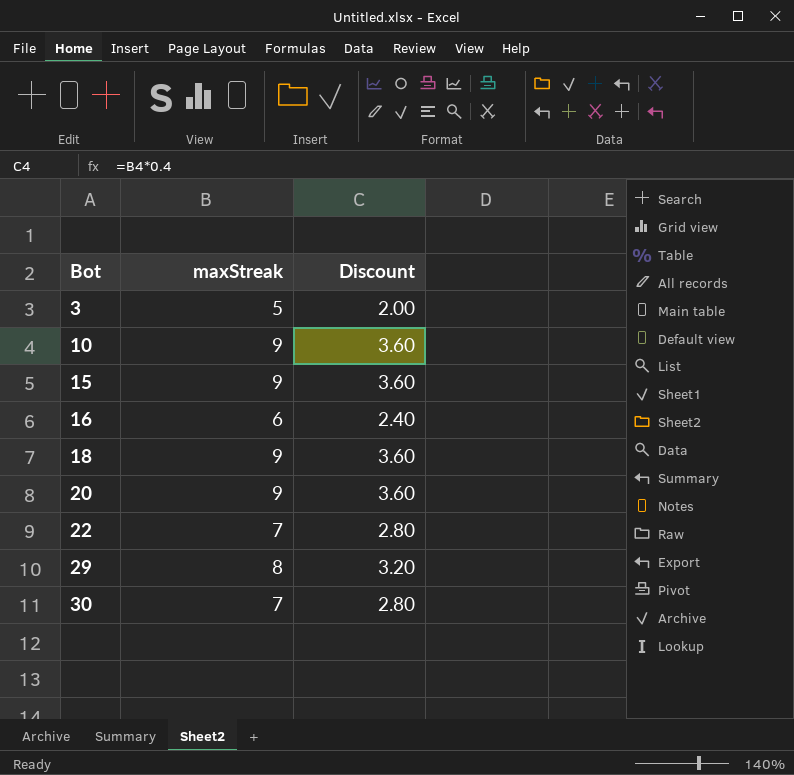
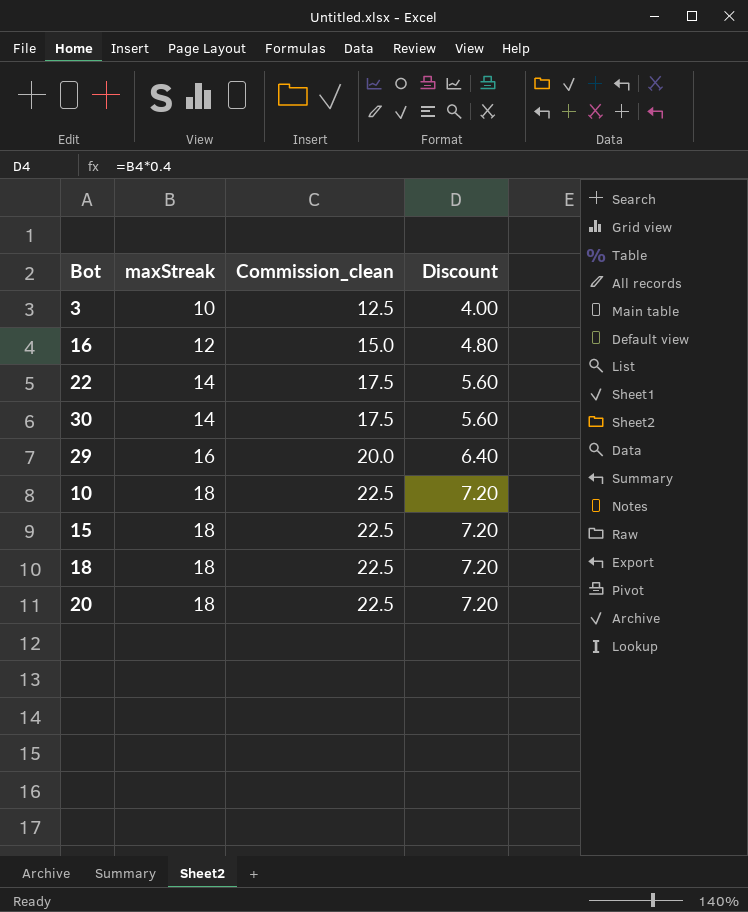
row order: Bot ascending -> maxStreak ascending
column Commission_clean | formula: none -> [maxStreak] * 1.25
3 | maxStreak: 5 -> 10
3 | Discount: 2.00 -> 4.00
16 | maxStreak: 6 -> 12
16 | Discount: 2.40 -> 4.80
22 | maxStreak: 7 -> 14
22 | Discount: 2.80 -> 5.60
30 | maxStreak: 7 -> 14
30 | Discount: 2.80 -> 5.60
29 | maxStreak: 8 -> 16
29 | Discount: 3.20 -> 6.40
10 | maxStreak: 9 -> 18
10 | Discount: 3.60 -> 7.20
15 | maxStreak: 9 -> 18
15 | Discount: 3.60 -> 7.20
18 | maxStreak: 9 -> 18
18 | Discount: 3.60 -> 7.20
20 | maxStreak: 9 -> 18
20 | Discount: 3.60 -> 7.20

